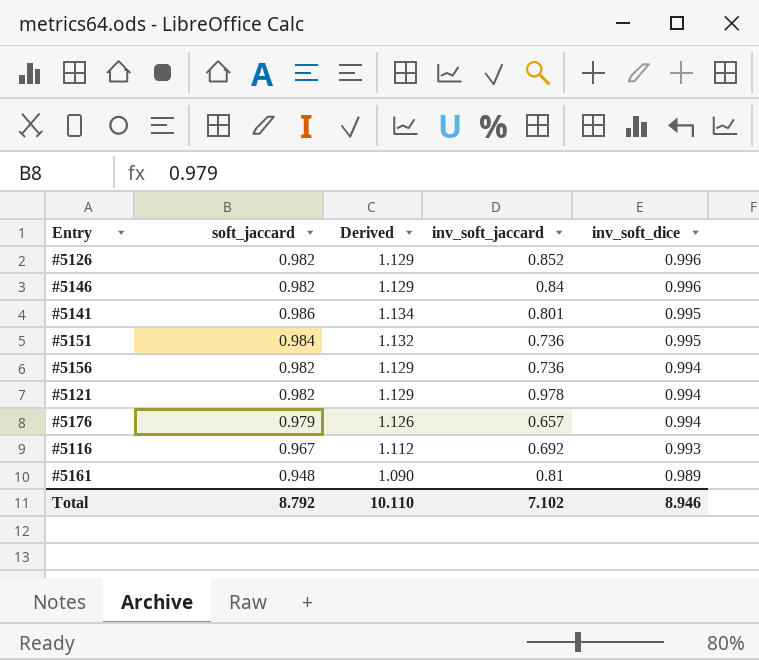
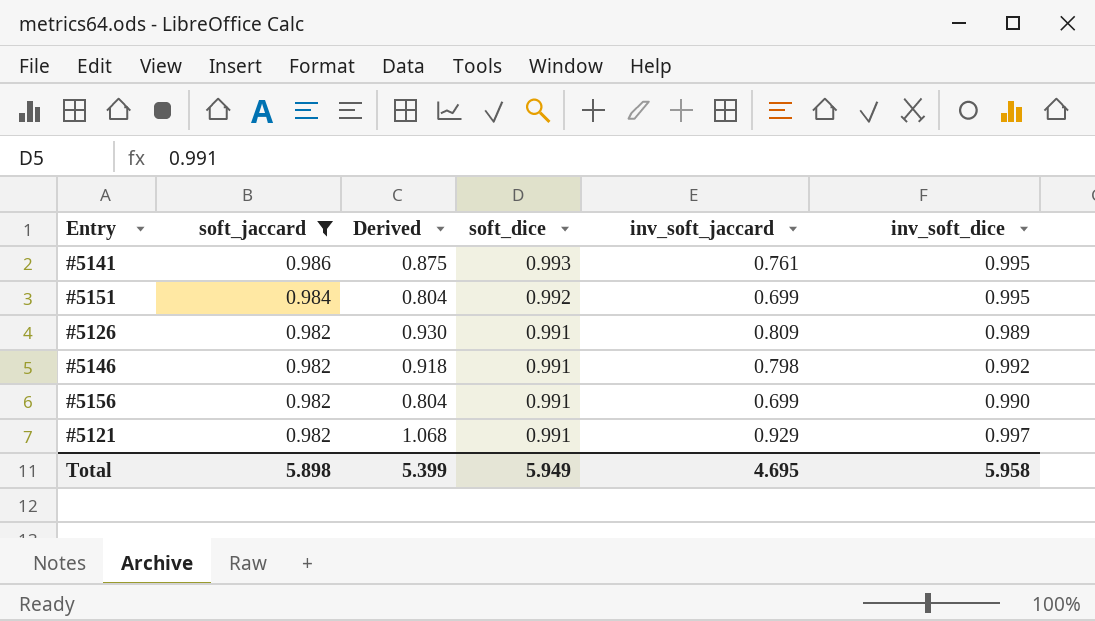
filter: none -> soft_jaccard >= 0.982
row order: inv_soft_dice descending -> soft_jaccard descending
column Derived | formula: [soft_jaccard] * 1.15 -> [inv_soft_jaccard] * 1.15
column soft_dice | position: none -> 4
#5141 | inv_soft_jaccard: 0.801 -> 0.761
#5151 | inv_soft_jaccard: 0.736 -> 0.699
#5126 | inv_soft_jaccard: 0.852 -> 0.809
#5126 | inv_soft_dice: 0.996 -> 0.989
#5146 | inv_soft_jaccard: 0.84 -> 0.798
#5146 | inv_soft_dice: 0.996 -> 0.992
#5156 | inv_soft_jaccard: 0.736 -> 0.699
#5156 | inv_soft_dice: 0.994 -> 0.990
#5121 | inv_soft_jaccard: 0.978 -> 0.929
#5121 | inv_soft_dice: 0.994 -> 0.997
Total | soft_jaccard: 8.792 -> 5.898
Total | Derived: 10.110 -> 5.399
Total | inv_soft_jaccard: 7.102 -> 4.695
Total | inv_soft_dice: 8.946 -> 5.958

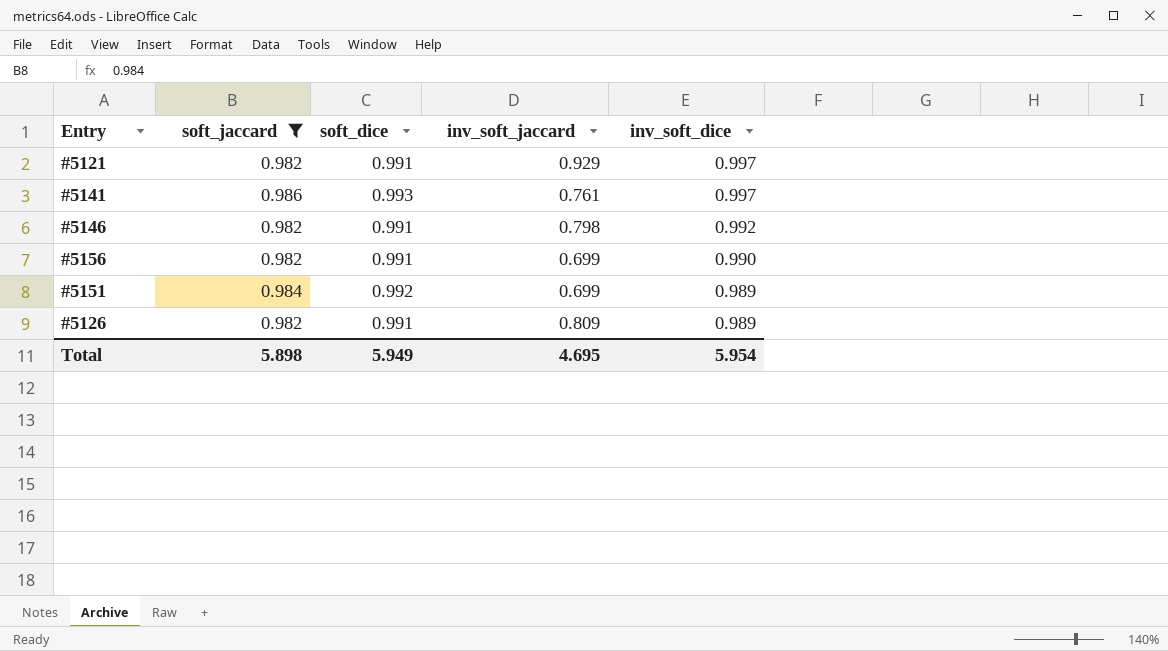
row order: soft_jaccard descending -> inv_soft_dice descending
column Derived | formula: [inv_soft_jaccard] * 1.15 -> none
#5141 | inv_soft_dice: 0.995 -> 0.997
#5151 | inv_soft_dice: 0.995 -> 0.989
Total | inv_soft_dice: 5.958 -> 5.954

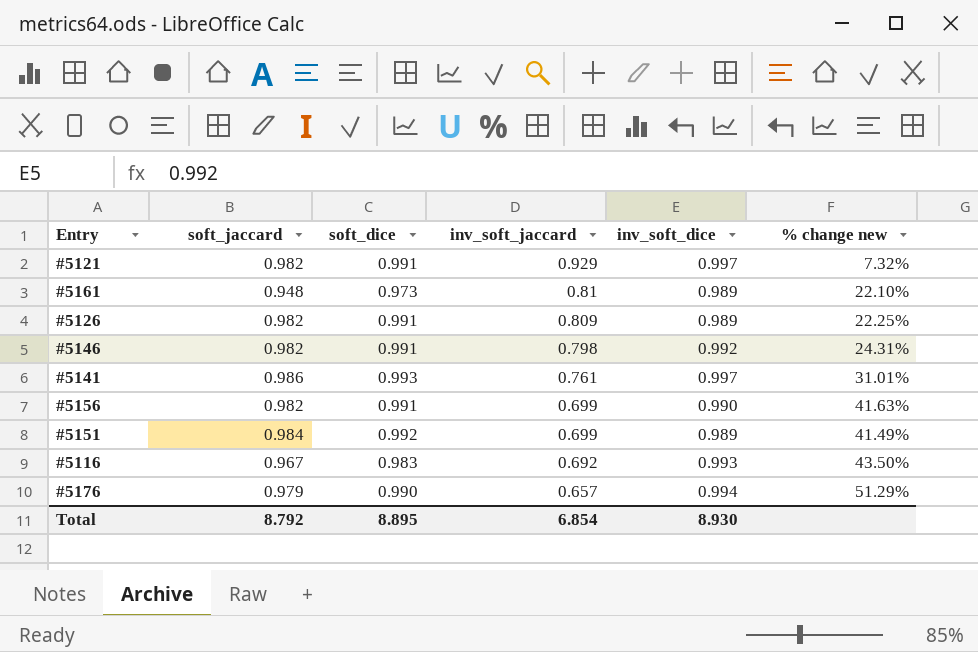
filter: soft_jaccard >= 0.982 -> none
row order: inv_soft_dice descending -> inv_soft_jaccard descending
column % change new | formula: none -> ([inv_soft_dice] - [inv_soft_jaccard]) / [inv_soft_jaccard]
Total | soft_jaccard: 5.898 -> 8.792
Total | soft_dice: 5.949 -> 8.895
Total | inv_soft_jaccard: 4.695 -> 6.854
Total | inv_soft_dice: 5.954 -> 8.930

